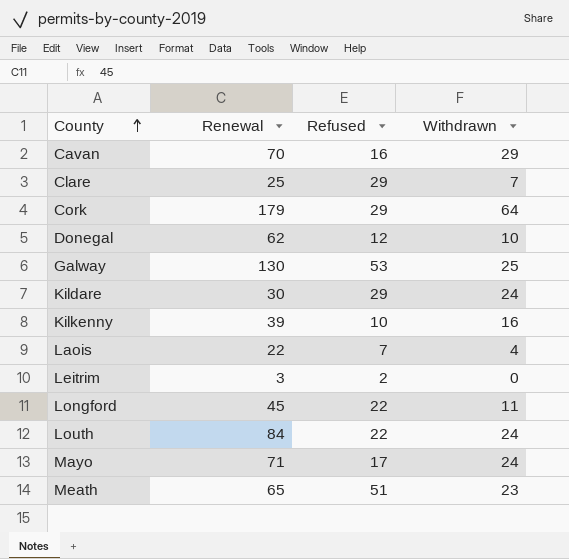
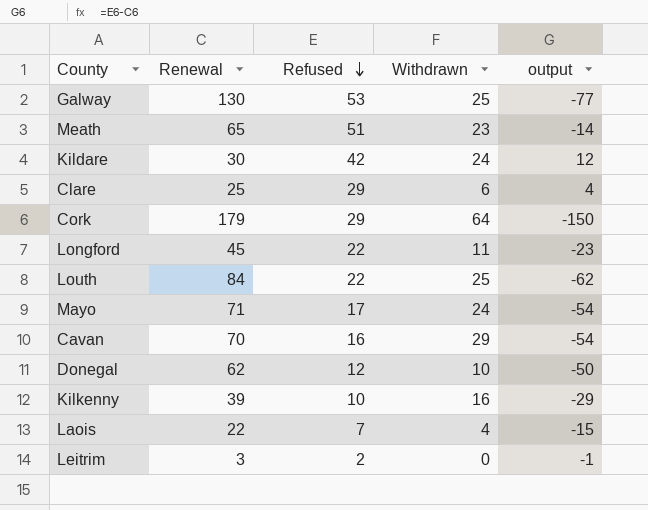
row order: County ascending -> Refused descending
column output | formula: none -> [Refused] - [Renewal]
Kildare | Refused: 29 -> 42
Clare | Withdrawn: 7 -> 6
Louth | Withdrawn: 24 -> 25

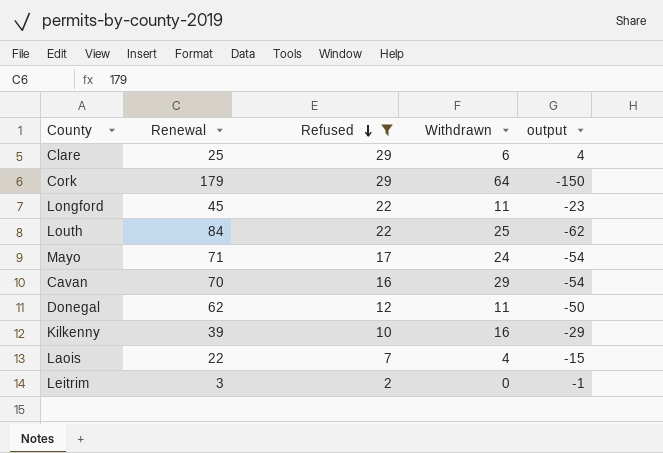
filter: none -> Refused <= 29
Donegal | Withdrawn: 10 -> 11

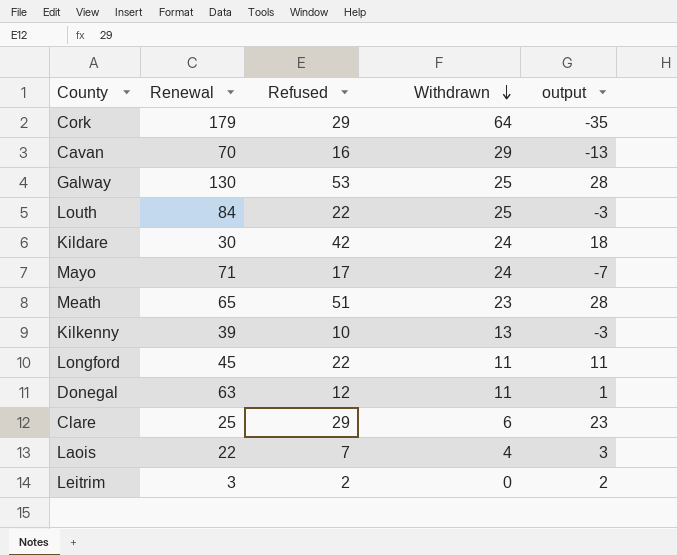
filter: Refused <= 29 -> none
row order: Refused descending -> Withdrawn descending
column output | formula: [Refused] - [Renewal] -> [Refused] - [Withdrawn]
Kilkenny | Withdrawn: 16 -> 13
Donegal | Renewal: 62 -> 63

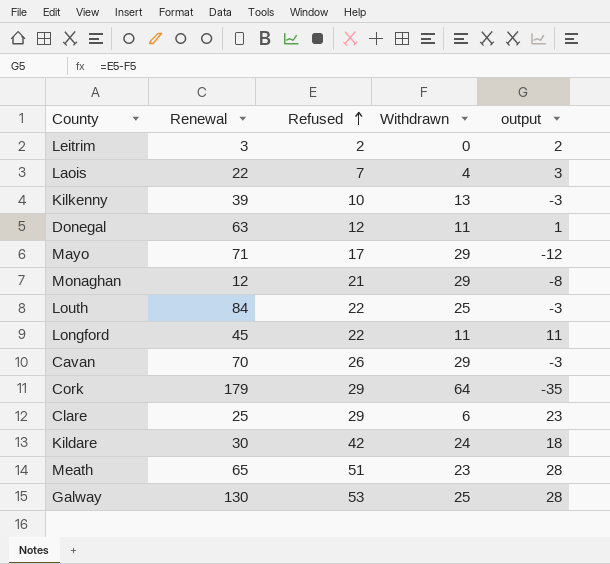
row order: Withdrawn descending -> Refused ascending
Mayo | Withdrawn: 24 -> 29
Mayo | output: -7 -> -12
row Monaghan: none -> 12 | 21 | 29 | -8
Cavan | Refused: 16 -> 26
Cavan | output: -13 -> -3

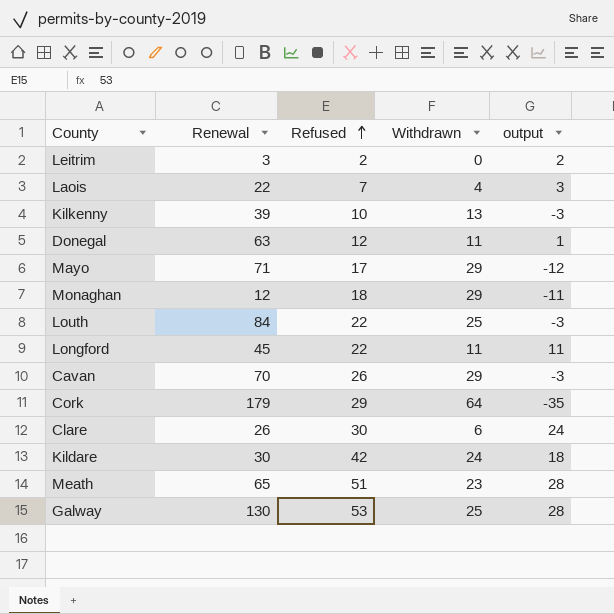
Monaghan | Refused: 21 -> 18
Monaghan | output: -8 -> -11
Clare | Renewal: 25 -> 26
Clare | Refused: 29 -> 30
Clare | output: 23 -> 24

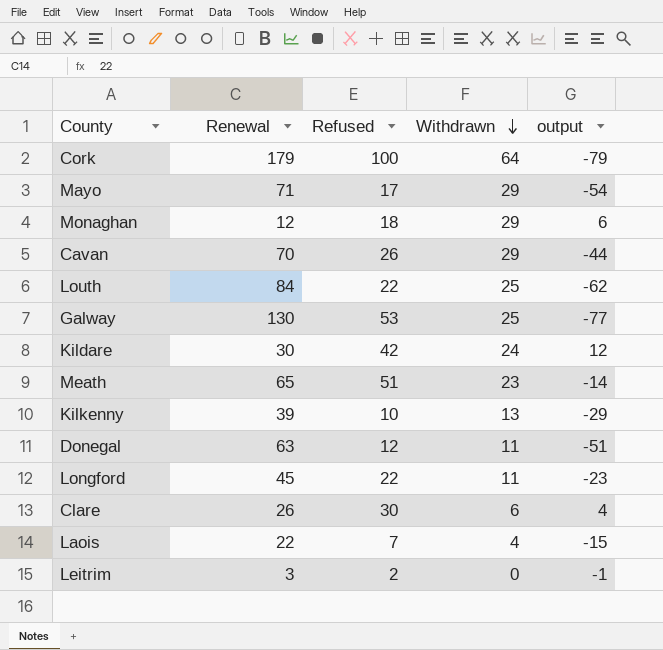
row order: Refused ascending -> Withdrawn descending
column output | formula: [Refused] - [Withdrawn] -> [Refused] - [Renewal]
Cork | Refused: 29 -> 100

